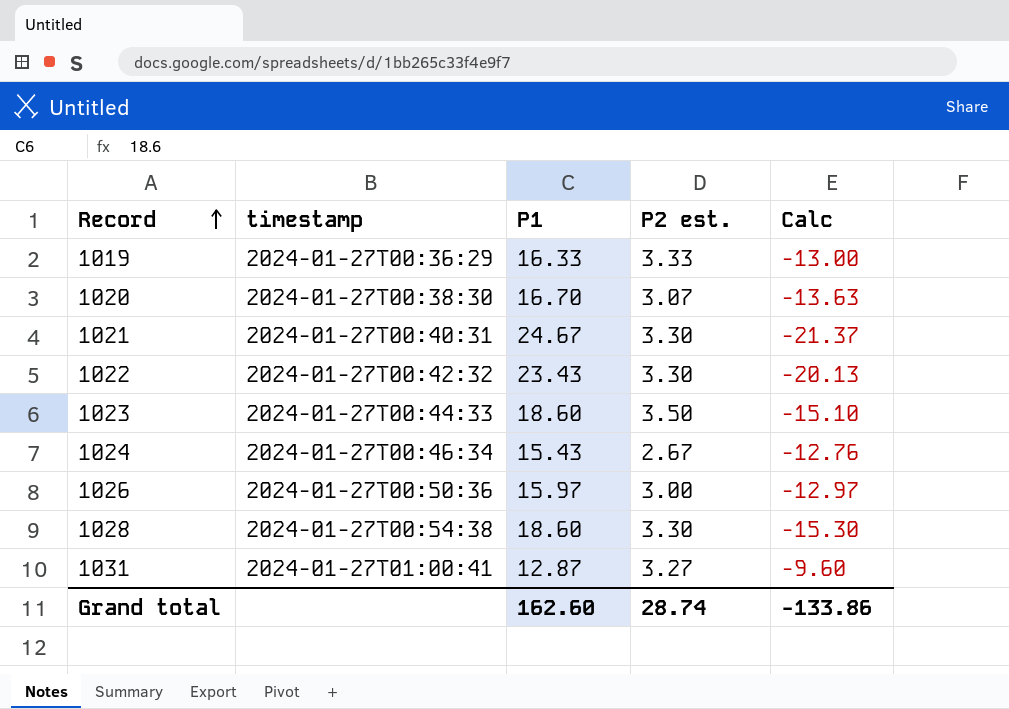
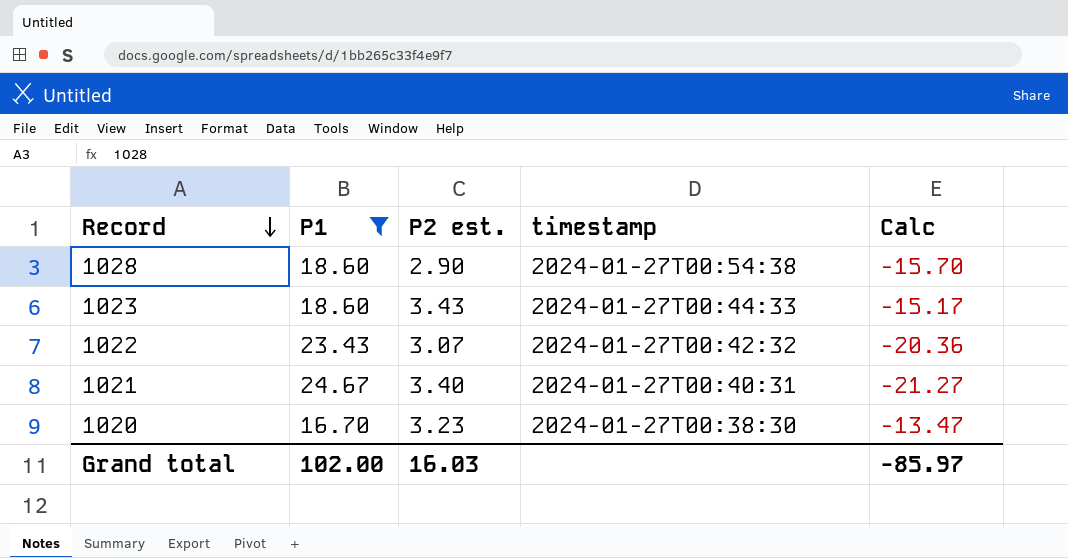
filter: none -> P1 >= 16.70
row order: Record ascending -> Record descending
column timestamp | position: 2 -> 4
1028 | P2 est.: 3.30 -> 2.90
1028 | Calc: -15.30 -> -15.70
1023 | P2 est.: 3.50 -> 3.43
1023 | Calc: -15.10 -> -15.17
1022 | P2 est.: 3.30 -> 3.07
1022 | Calc: -20.13 -> -20.36
1021 | P2 est.: 3.30 -> 3.40
1021 | Calc: -21.37 -> -21.27
1020 | P2 est.: 3.07 -> 3.23
1020 | Calc: -13.63 -> -13.47
Grand total | P1: 162.60 -> 102.00
Grand total | P2 est.: 28.74 -> 16.03
Grand total | Calc: -133.86 -> -85.97

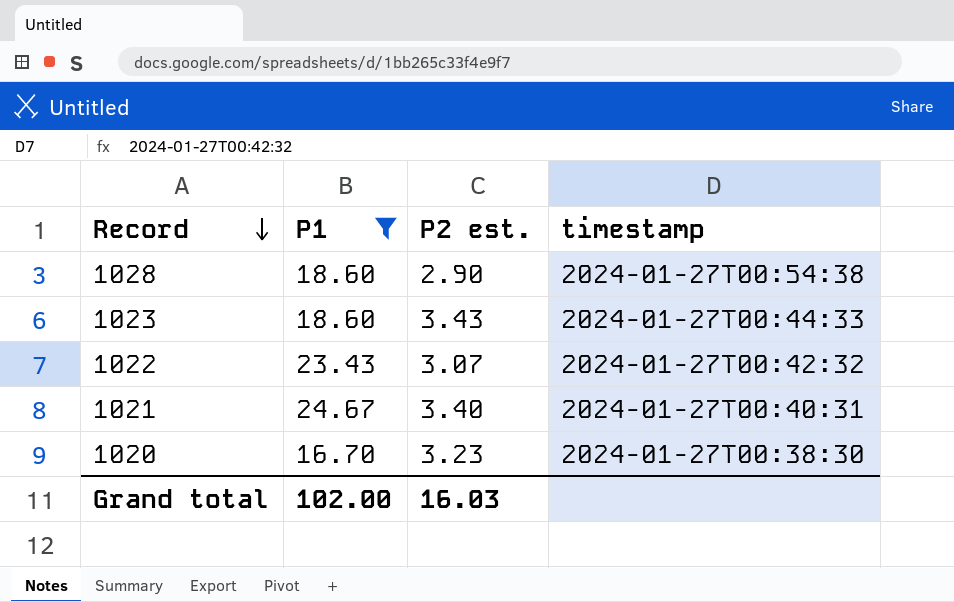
column Calc | formula: [P2 est.] - [P1] -> none

